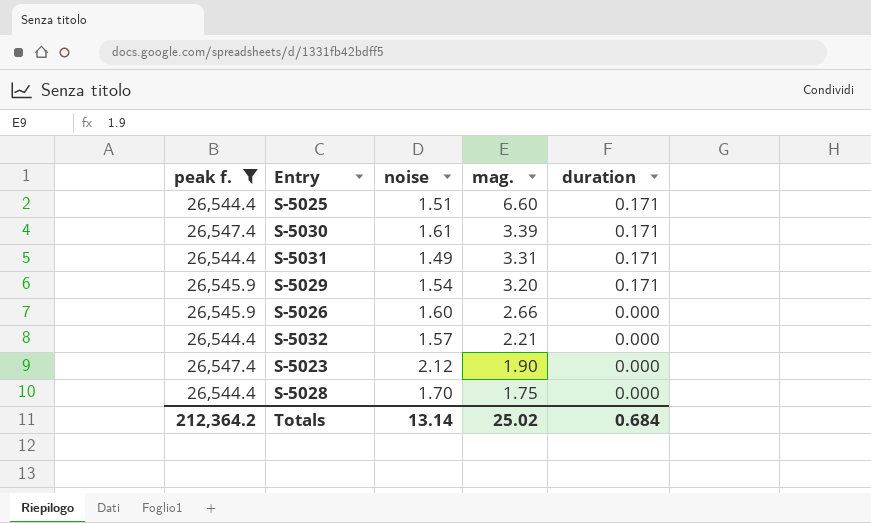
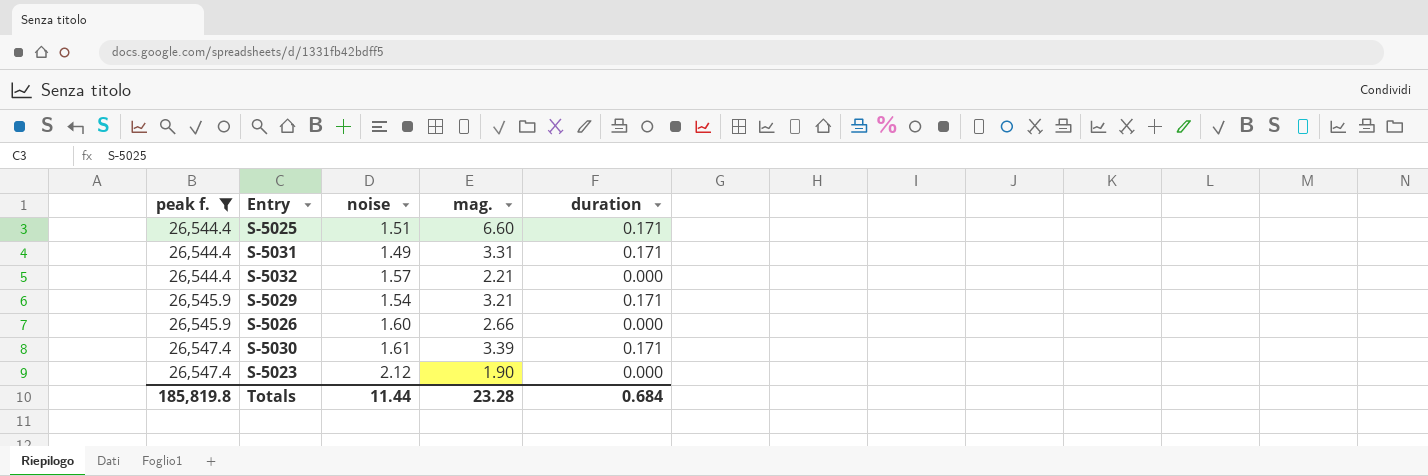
row order: mag. descending -> peak f. ascending
row S-5028: 26,544.4 | 1.70 | 1.75 | 0.000 -> none
S-5029 | mag.: 3.20 -> 3.21
Totals | peak f.: 212,364.2 -> 185,819.8
Totals | noise: 13.14 -> 11.44
Totals | mag.: 25.02 -> 23.28

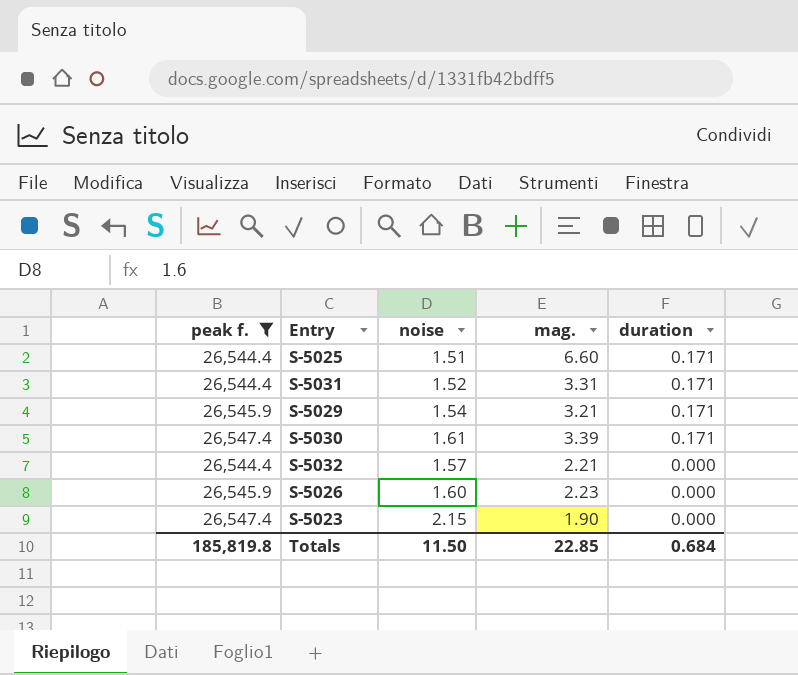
row order: peak f. ascending -> duration descending
S-5031 | noise: 1.49 -> 1.52
S-5026 | mag.: 2.66 -> 2.23
S-5023 | noise: 2.12 -> 2.15
Totals | noise: 11.44 -> 11.50
Totals | mag.: 23.28 -> 22.85

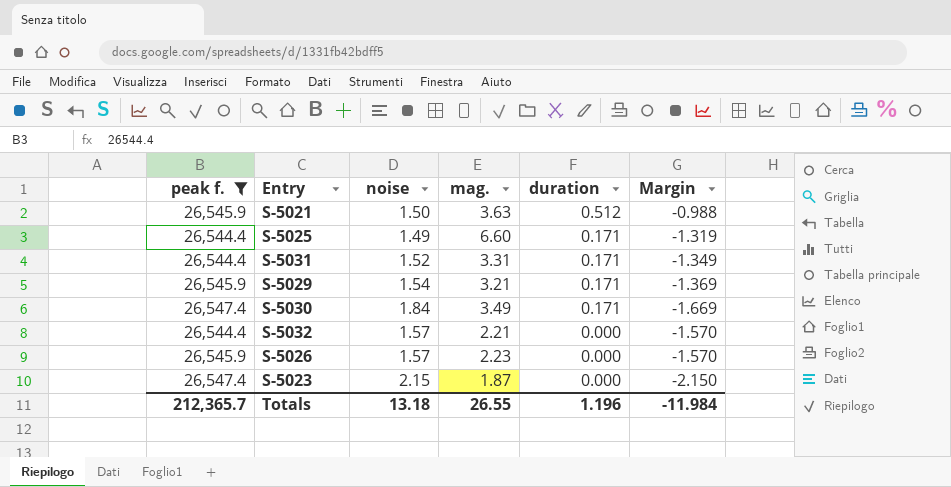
column Margin | formula: none -> [duration] - [noise]
row S-5021: none -> 26,545.9 | 1.50 | 3.63 | 0.512 | -0.988
S-5025 | noise: 1.51 -> 1.49
S-5030 | noise: 1.61 -> 1.84
S-5030 | mag.: 3.39 -> 3.49
S-5026 | noise: 1.60 -> 1.57
S-5023 | mag.: 1.90 -> 1.87
Totals | peak f.: 185,819.8 -> 212,365.7
Totals | noise: 11.50 -> 13.18
Totals | mag.: 22.85 -> 26.55
Totals | duration: 0.684 -> 1.196

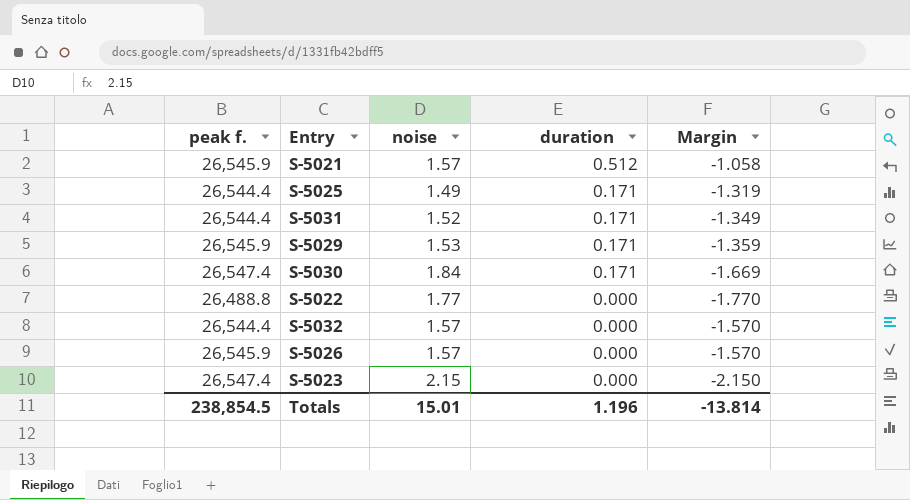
filter: peak f. != 26,488.8 -> none
column mag. | position: 4 -> none
S-5021 | noise: 1.50 -> 1.57
S-5021 | Margin: -0.988 -> -1.058
S-5029 | noise: 1.54 -> 1.53
S-5029 | Margin: -1.369 -> -1.359
Totals | peak f.: 212,365.7 -> 238,854.5
Totals | noise: 13.18 -> 15.01
Totals | Margin: -11.984 -> -13.814

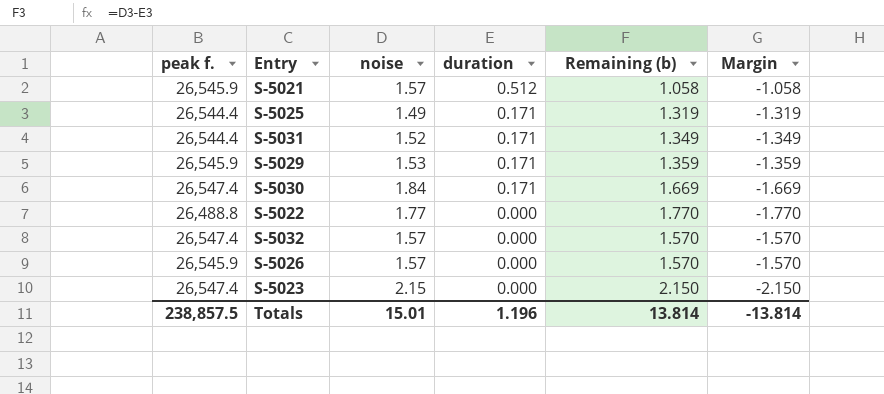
column Remaining (b) | formula: none -> [noise] - [duration]
S-5032 | peak f.: 26,544.4 -> 26,547.4
Totals | peak f.: 238,854.5 -> 238,857.5

